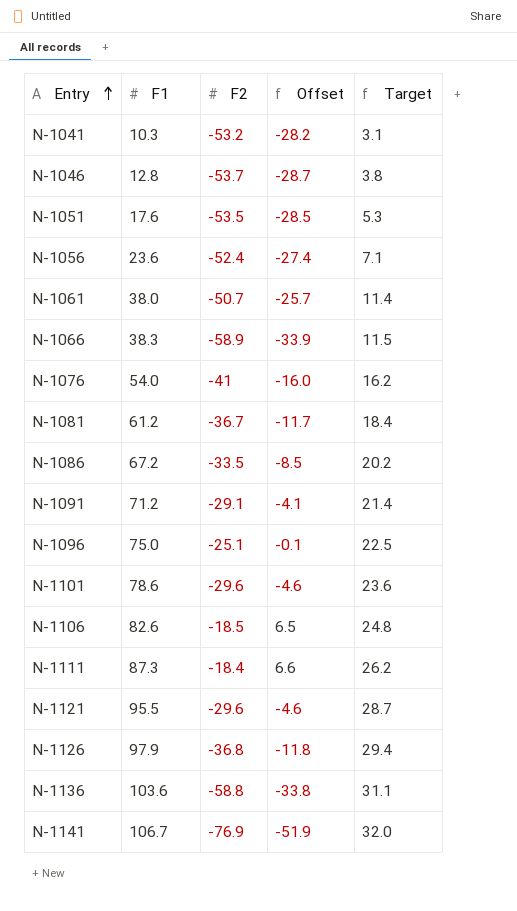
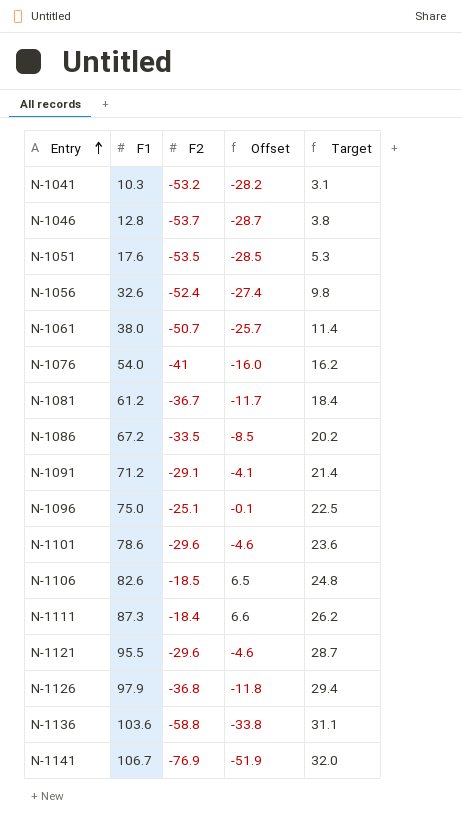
row N-1066: 38.3 | -58.9 | -33.9 | 11.5 -> none
N-1056 | F1: 23.6 -> 32.6
N-1056 | Target: 7.1 -> 9.8

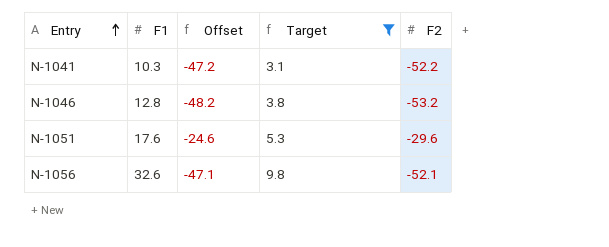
filter: none -> Target <= 9.8
column Offset | formula: [F2] + 25 -> [F2] + 5
column F2 | position: 3 -> 5
N-1041 | F2: -53.2 -> -52.2
N-1046 | F2: -53.7 -> -53.2
N-1051 | F2: -53.5 -> -29.6
N-1056 | F2: -52.4 -> -52.1

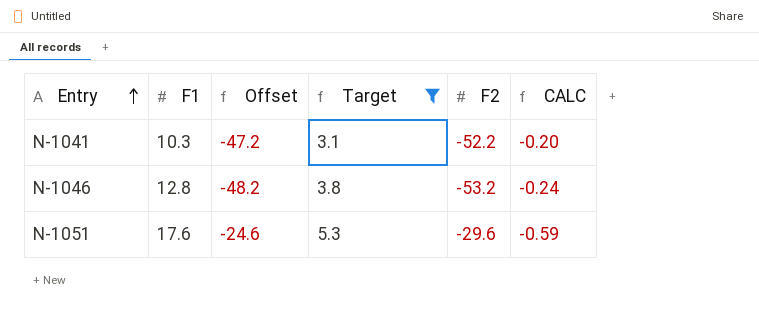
column CALC | formula: none -> [F1] / [F2]
row N-1056: 32.6 | -47.1 | 9.8 | -52.1 -> none

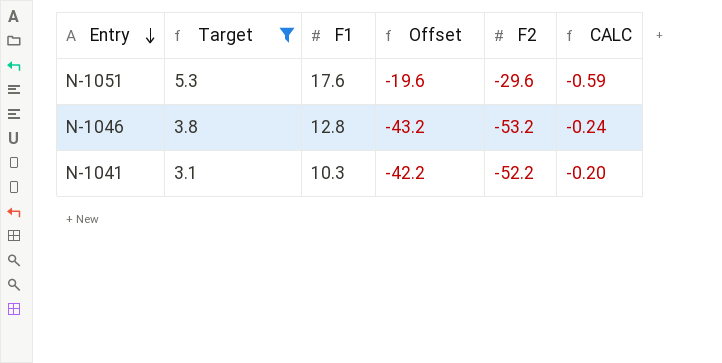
row order: Entry ascending -> Entry descending
column Target | position: 4 -> 2
column Offset | formula: [F2] + 5 -> [F2] + 10

